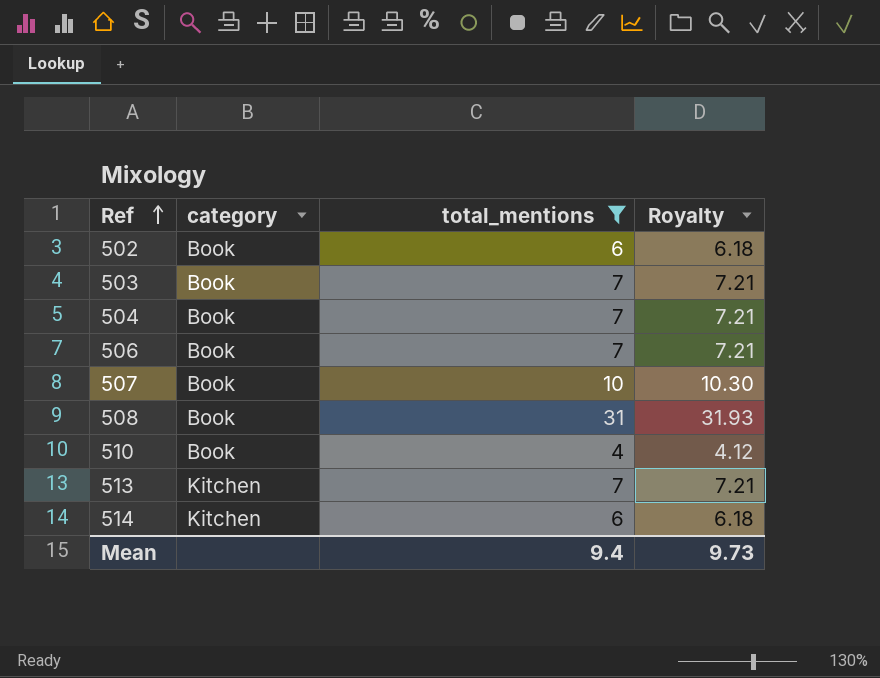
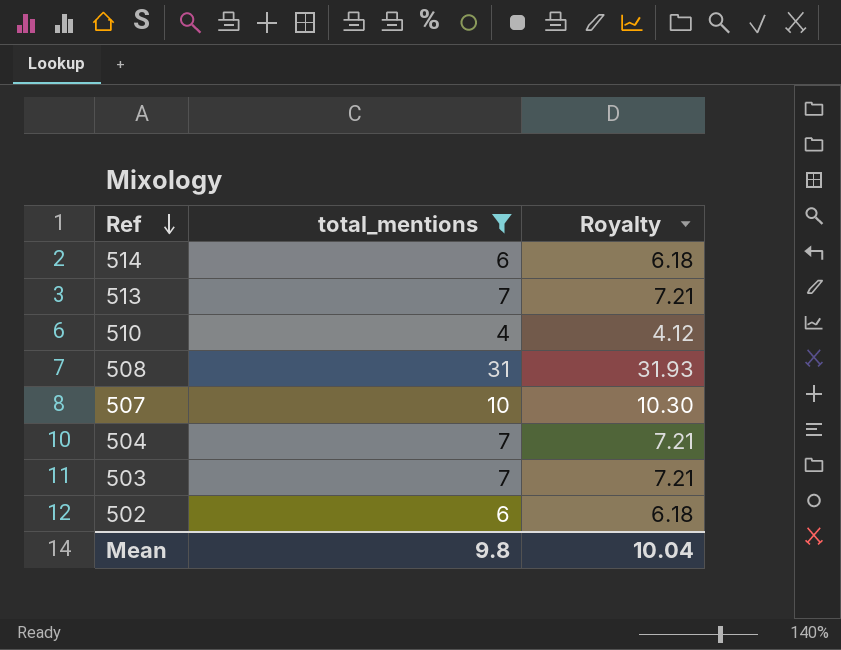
row order: Ref ascending -> Ref descending
column category | position: 2 -> none
row 506: Book | 7 | 7.21 -> none
Mean | total_mentions: 9.4 -> 9.8
Mean | Royalty: 9.73 -> 10.04

